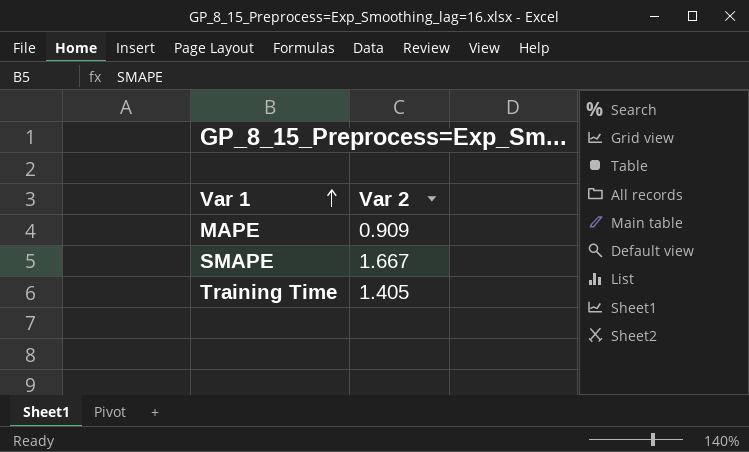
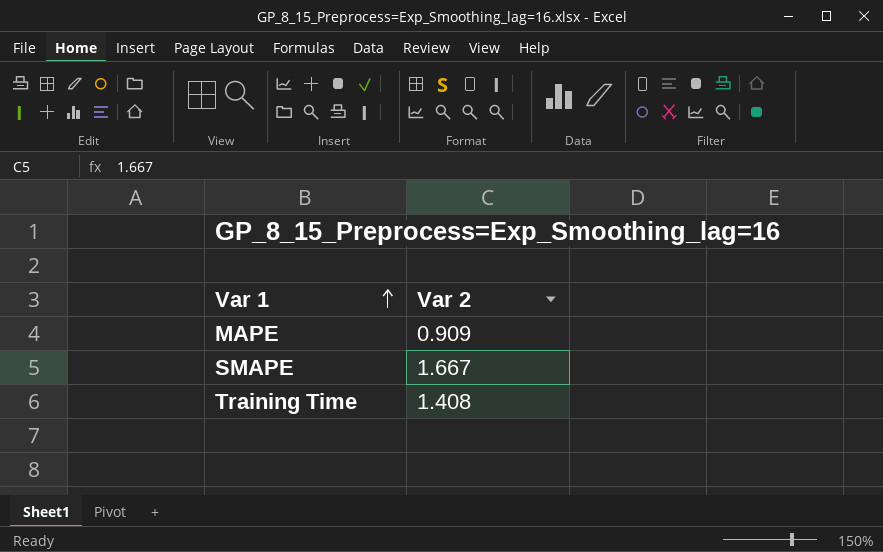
Training Time | Var 2: 1.405 -> 1.408

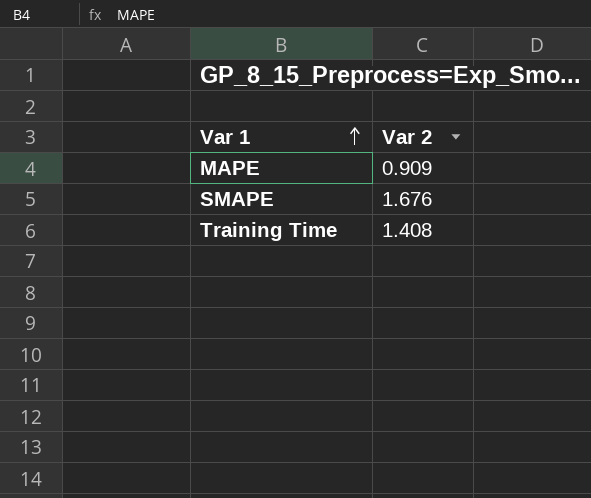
SMAPE | Var 2: 1.667 -> 1.676

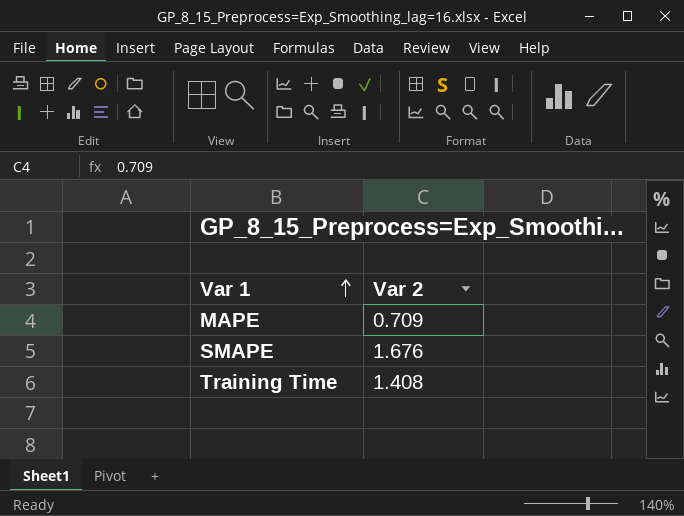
MAPE | Var 2: 0.909 -> 0.709

